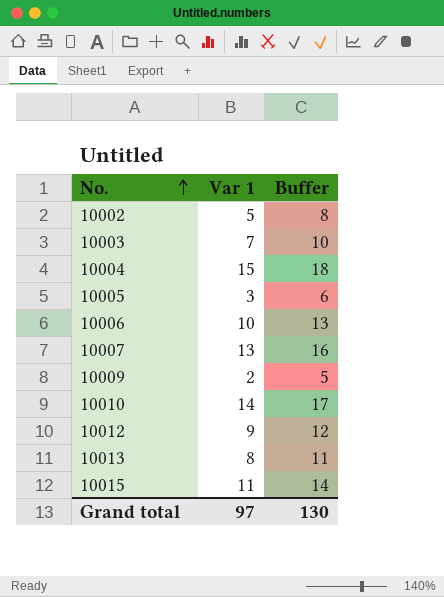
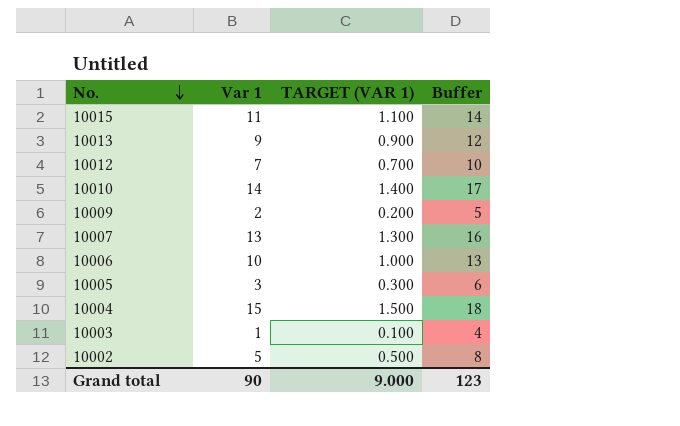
row order: No. ascending -> No. descending
column TARGET (VAR 1) | formula: none -> [Var 1] * 0.1
10013 | Var 1: 8 -> 9
10013 | Buffer: 11 -> 12
10012 | Var 1: 9 -> 7
10012 | Buffer: 12 -> 10
10003 | Var 1: 7 -> 1
10003 | Buffer: 10 -> 4
Grand total | Var 1: 97 -> 90
Grand total | Buffer: 130 -> 123

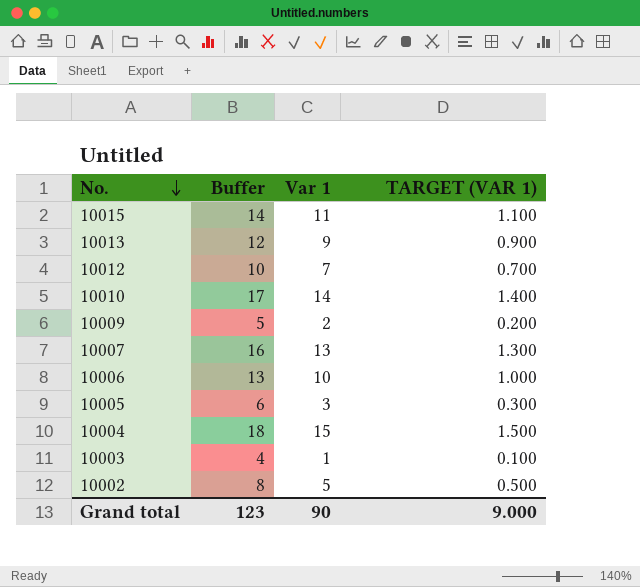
column Buffer | position: 4 -> 2

